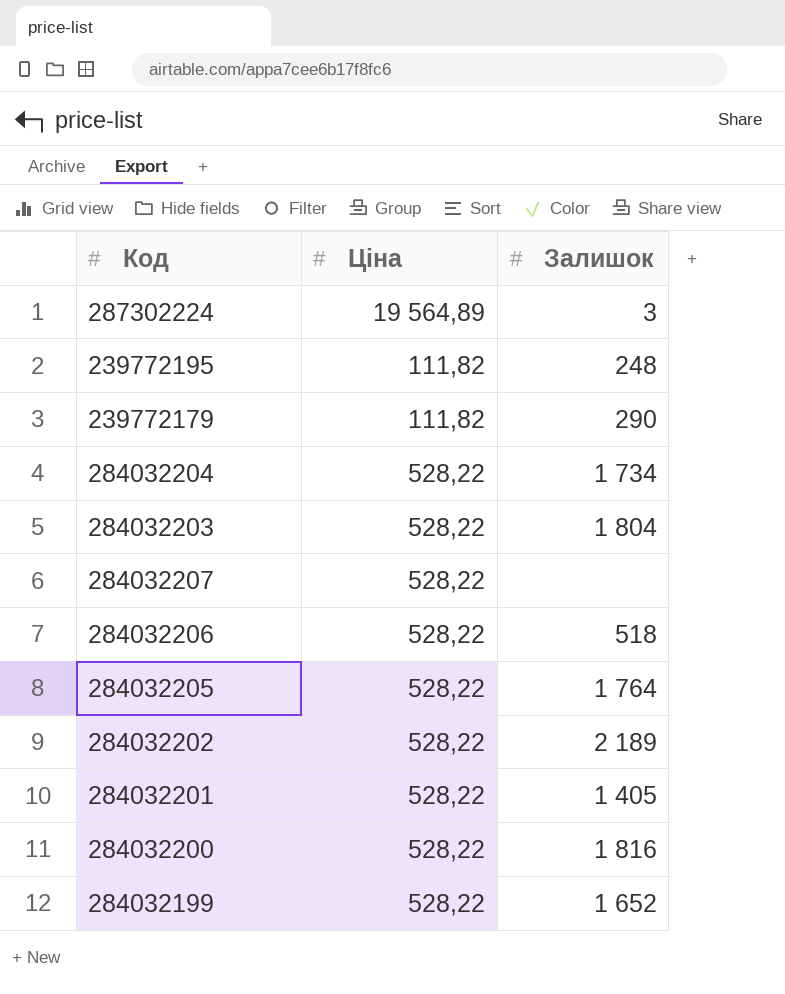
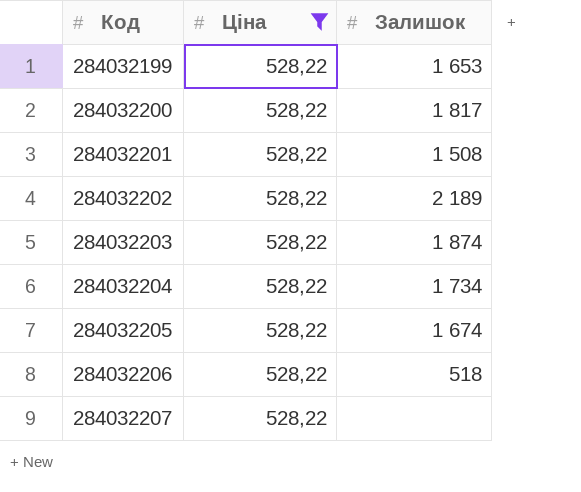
filter: none -> Ціна = 528,22
row order: none -> Код ascending
284032199 | Залишок: 1 652 -> 1 653
284032200 | Залишок: 1 816 -> 1 817
284032201 | Залишок: 1 405 -> 1 508
284032203 | Залишок: 1 804 -> 1 874
284032205 | Залишок: 1 764 -> 1 674

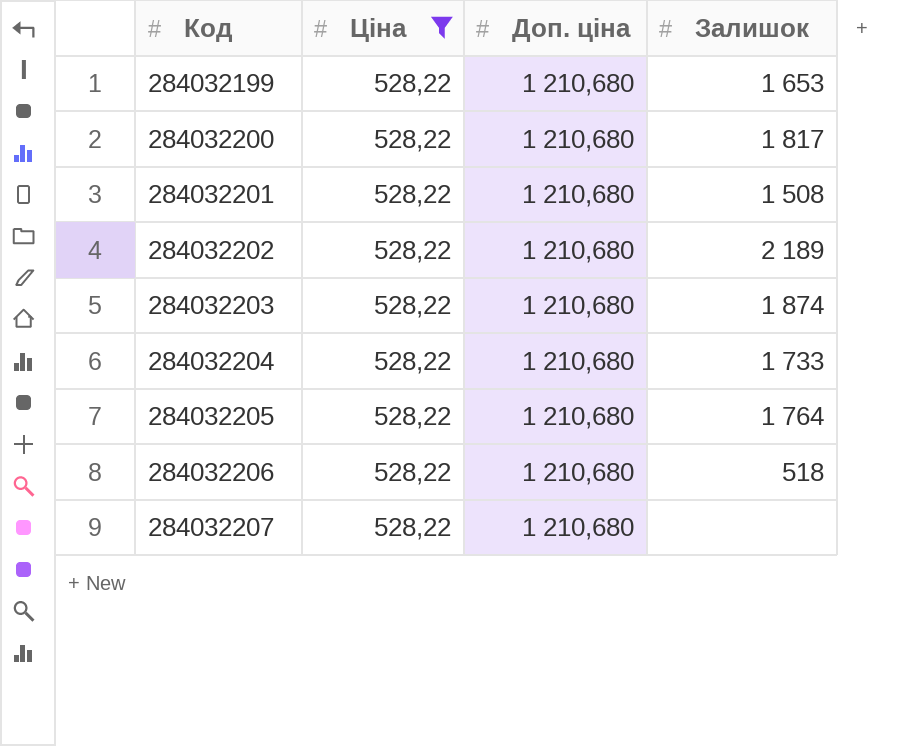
column Доп. ціна | position: none -> 3
284032204 | Залишок: 1 734 -> 1 733
284032205 | Залишок: 1 674 -> 1 764

